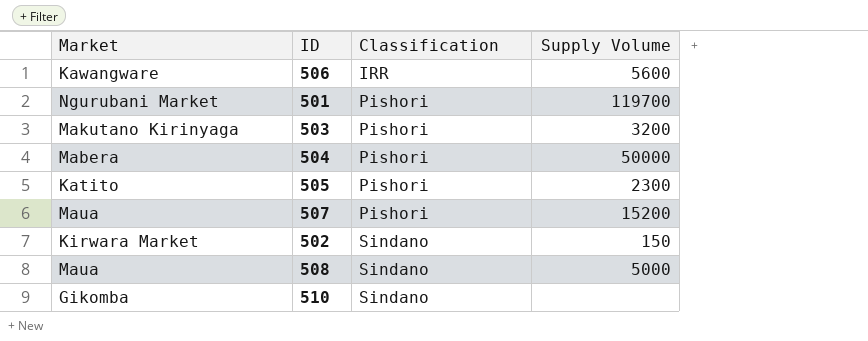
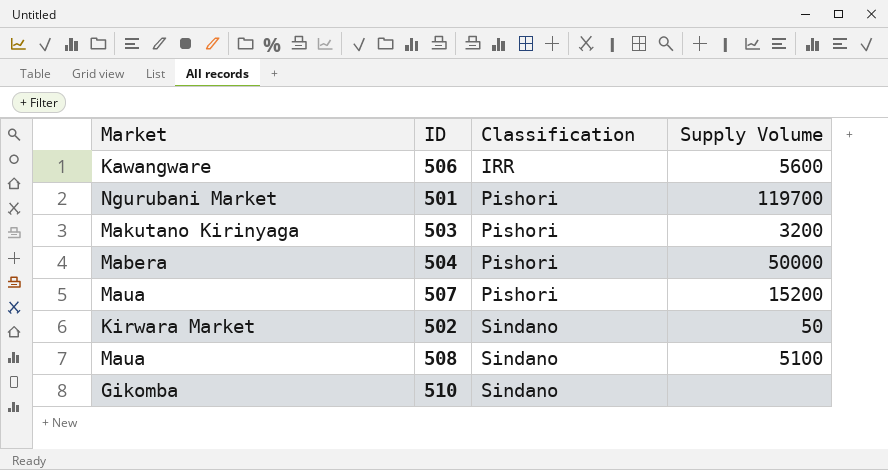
row 505: Katito | Pishori | 2300 -> none
502 | Supply Volume: 150 -> 50
508 | Supply Volume: 5000 -> 5100

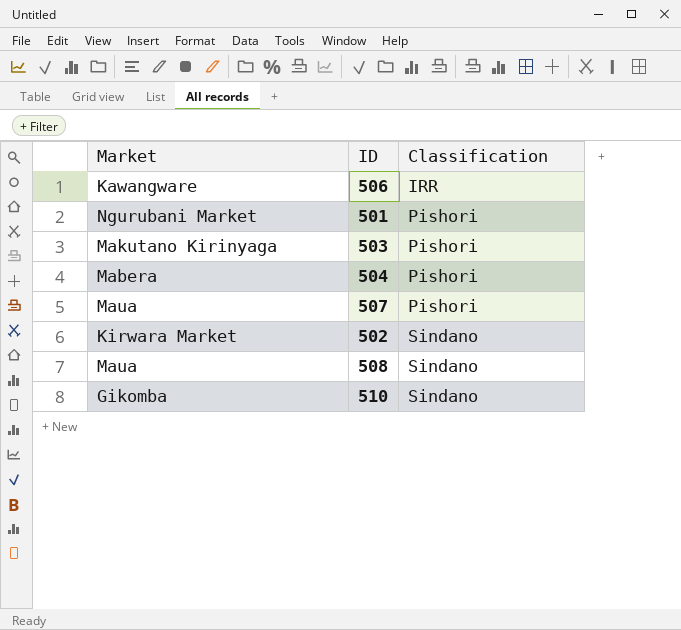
column Supply Volume | position: 4 -> none

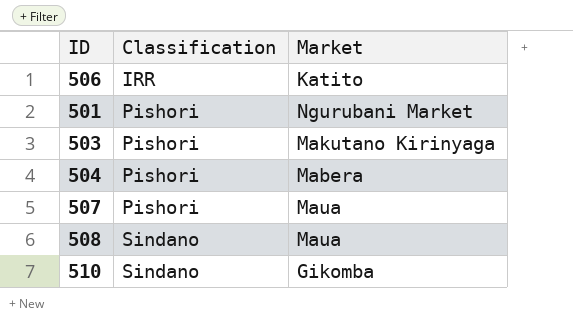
column Market | position: 1 -> 3
row 502: Kirwara Market | Sindano -> none
506 | Market: Kawangware -> Katito

